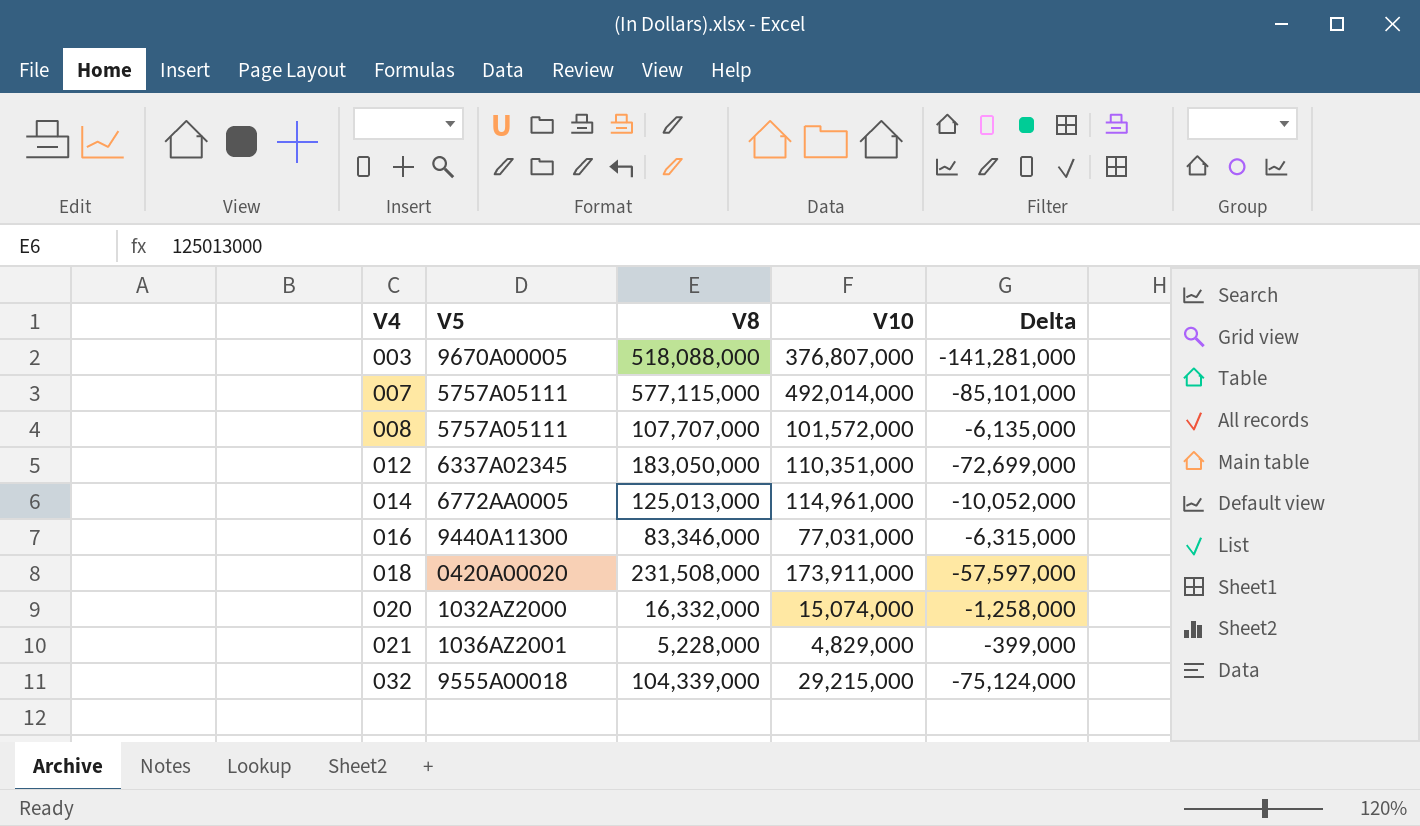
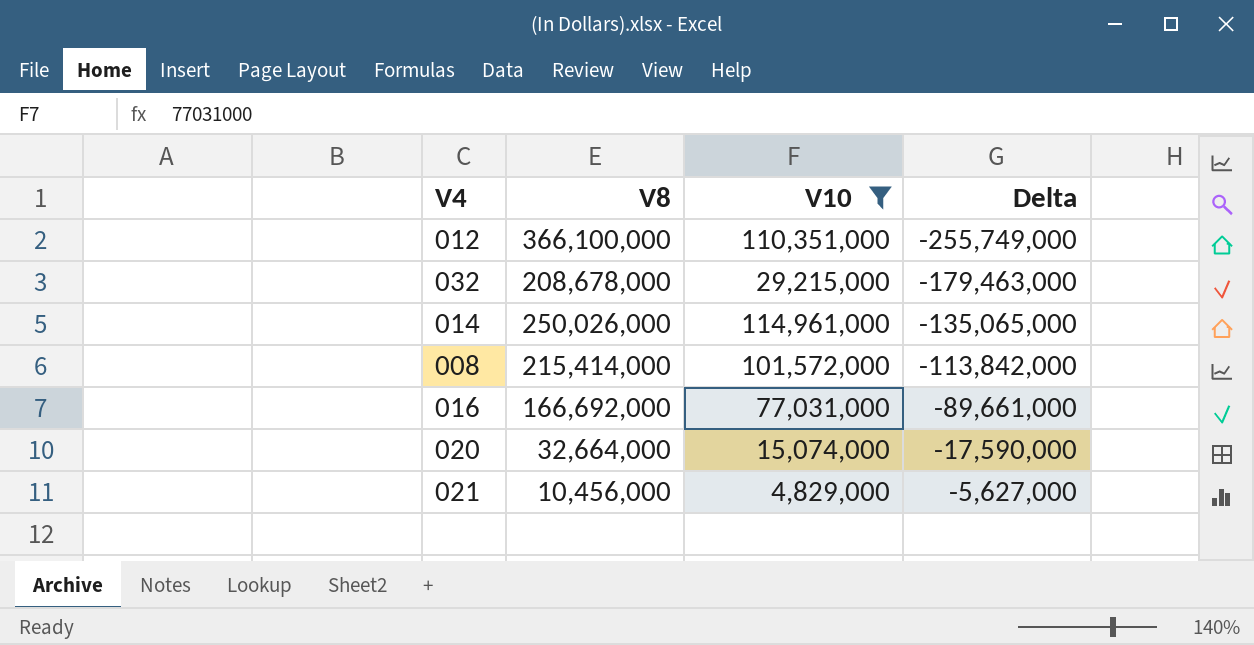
filter: none -> V10 <= 114,961,000
row order: V4 ascending -> Delta ascending
column V5 | position: 2 -> none
012 | V8: 183,050,000 -> 366,100,000
012 | Delta: -72,699,000 -> -255,749,000
032 | V8: 104,339,000 -> 208,678,000
032 | Delta: -75,124,000 -> -179,463,000
014 | V8: 125,013,000 -> 250,026,000
014 | Delta: -10,052,000 -> -135,065,000
008 | V8: 107,707,000 -> 215,414,000
008 | Delta: -6,135,000 -> -113,842,000
016 | V8: 83,346,000 -> 166,692,000
016 | Delta: -6,315,000 -> -89,661,000
020 | V8: 16,332,000 -> 32,664,000
020 | Delta: -1,258,000 -> -17,590,000
021 | V8: 5,228,000 -> 10,456,000
021 | Delta: -399,000 -> -5,627,000

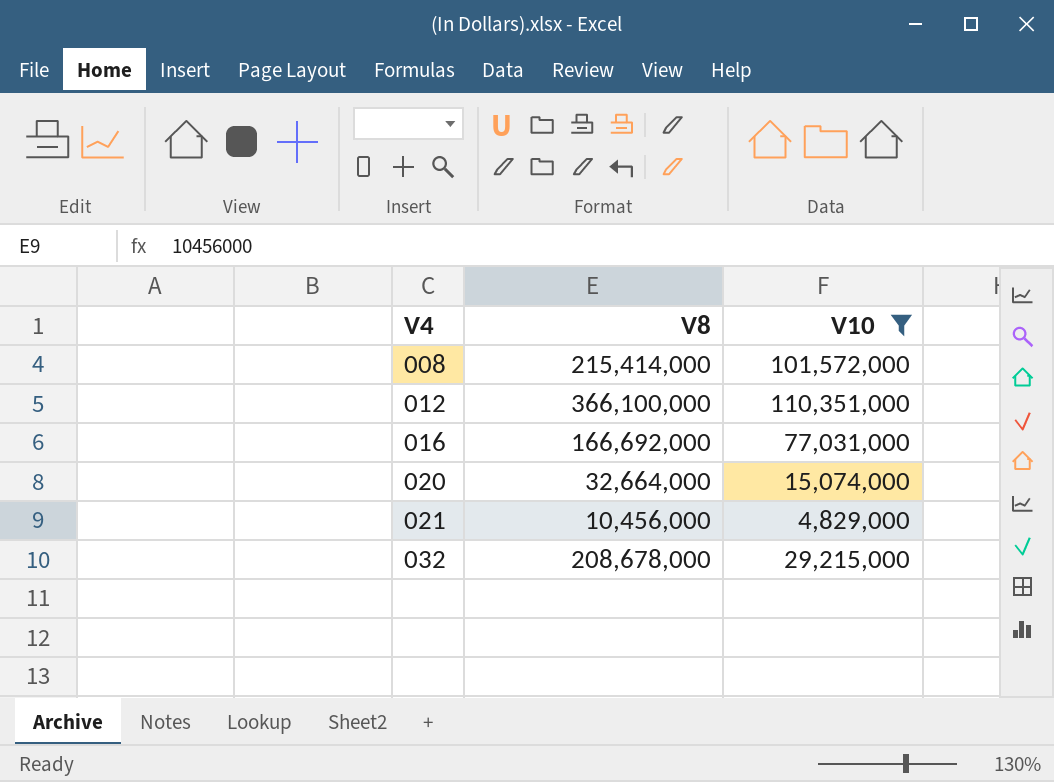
row order: Delta ascending -> V4 ascending
column Delta | formula: [V10] - [V8] -> none
row 014: 250,026,000 | 114,961,000 | -135,065,000 -> none

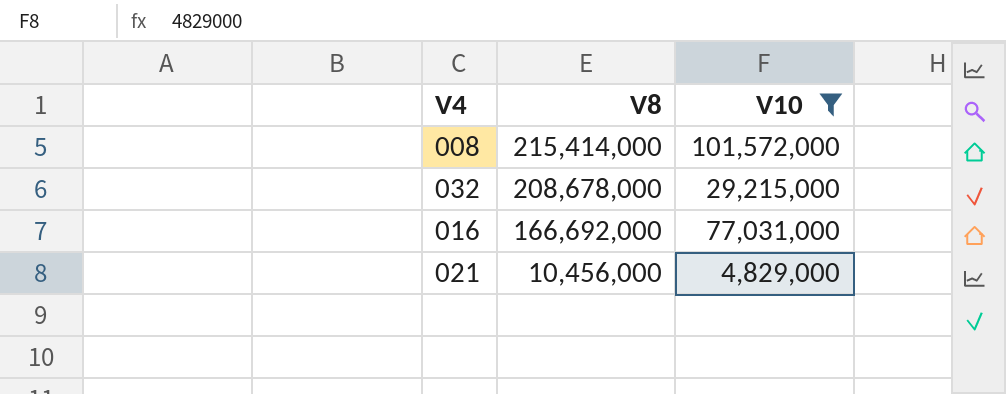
row order: V4 ascending -> V8 descending
row 012: 366,100,000 | 110,351,000 -> none
row 020: 32,664,000 | 15,074,000 -> none

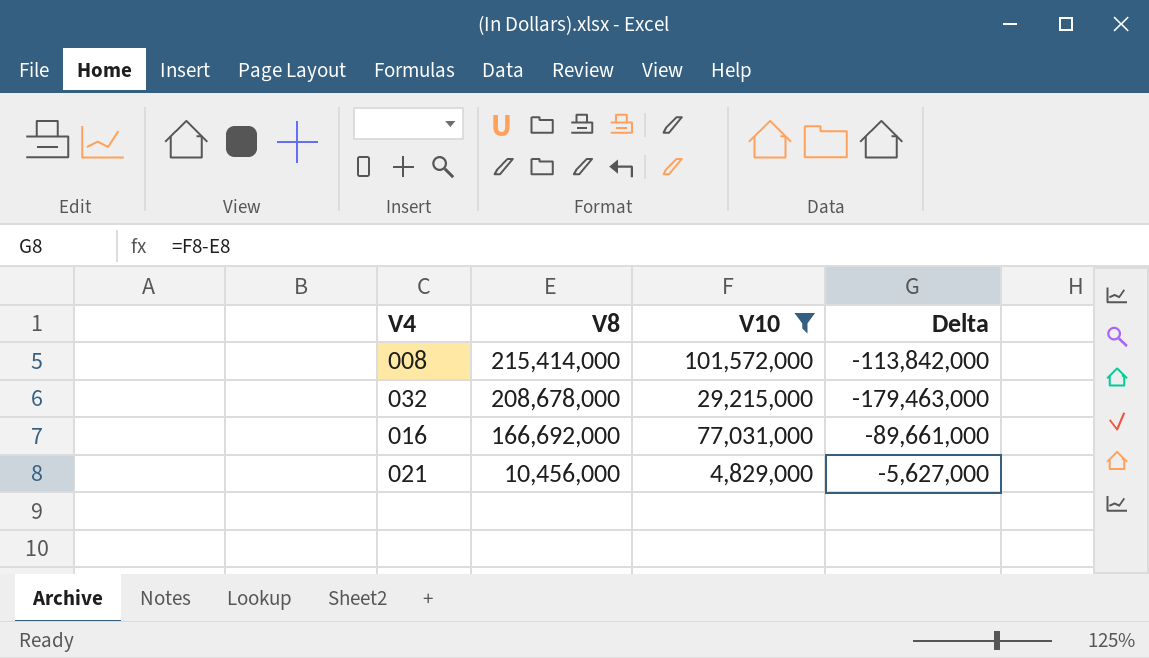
column Delta | formula: none -> [V10] - [V8]

